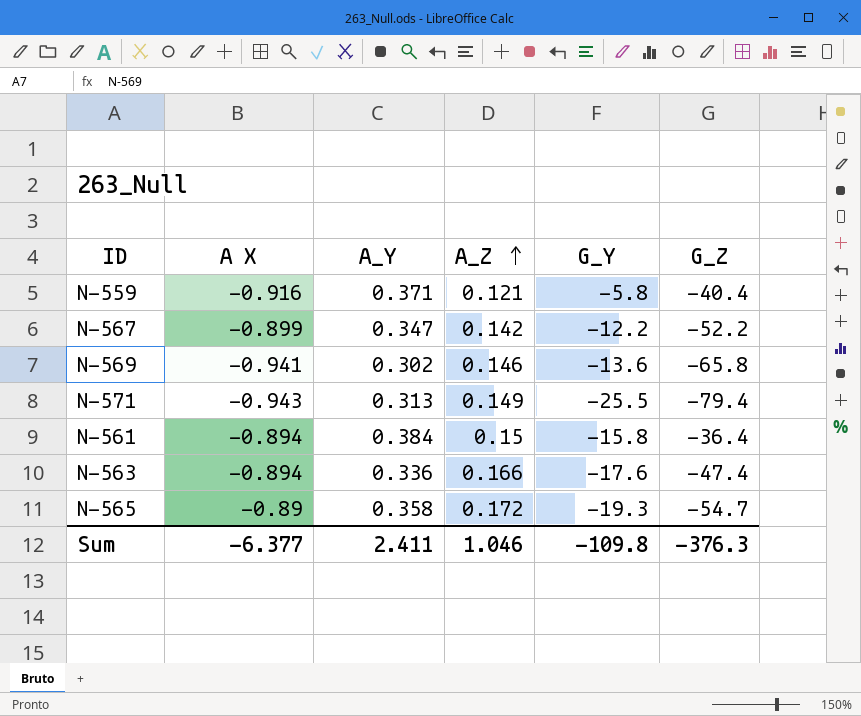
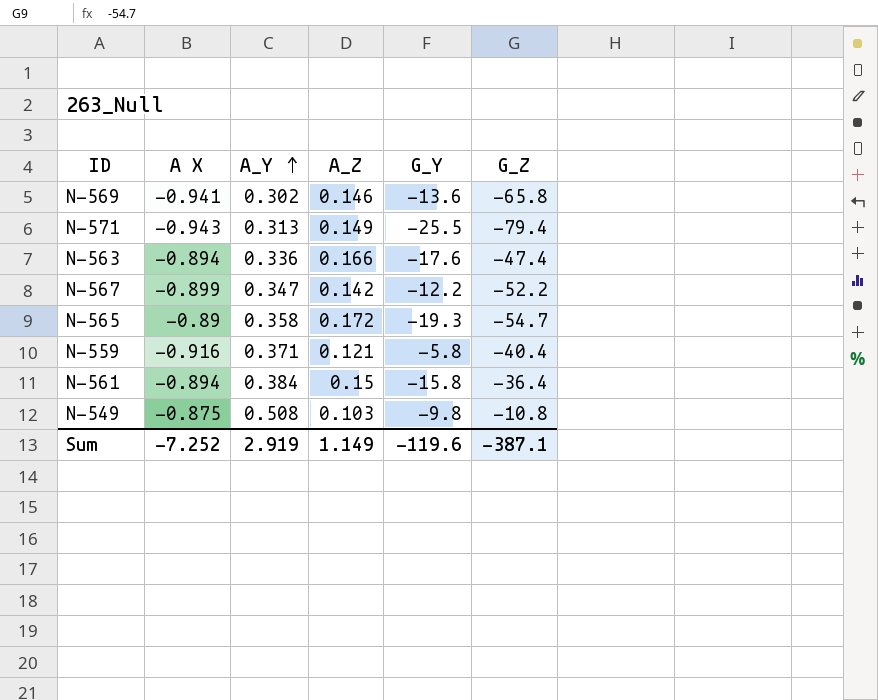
row order: A_Z ascending -> A_Y ascending
row N-549: none -> -0.875 | 0.508 | 0.103 | -9.8 | -10.8
Sum | A X: -6.377 -> -7.252
Sum | A_Y: 2.411 -> 2.919
Sum | A_Z: 1.046 -> 1.149
Sum | G_Y: -109.8 -> -119.6
Sum | G_Z: -376.3 -> -387.1

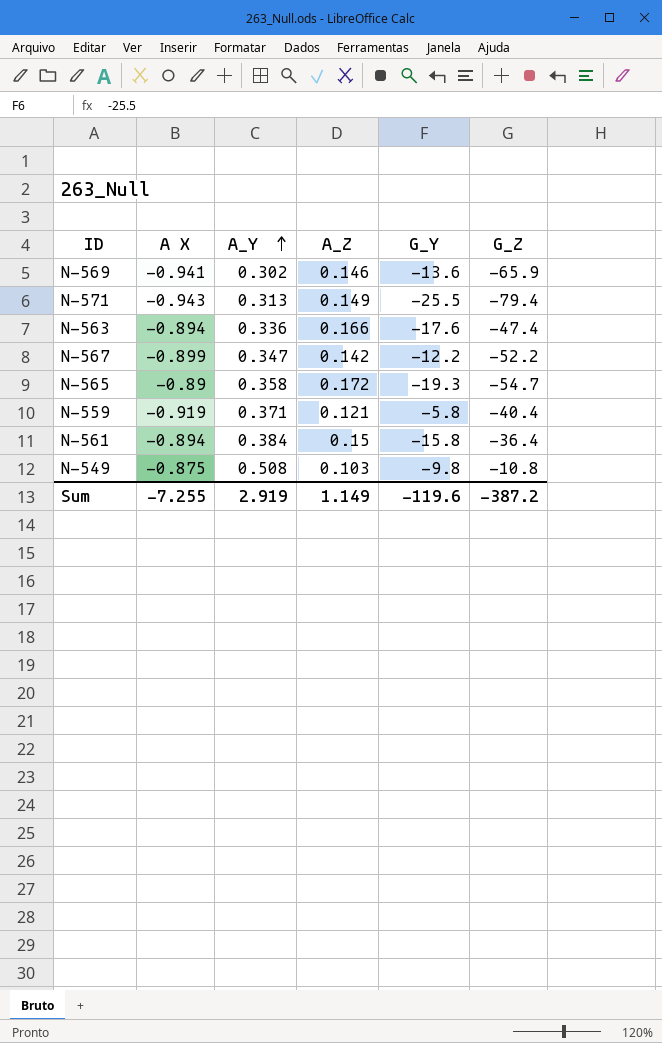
N-569 | G_Z: -65.8 -> -65.9
N-559 | A X: -0.916 -> -0.919
Sum | A X: -7.252 -> -7.255
Sum | G_Z: -387.1 -> -387.2

